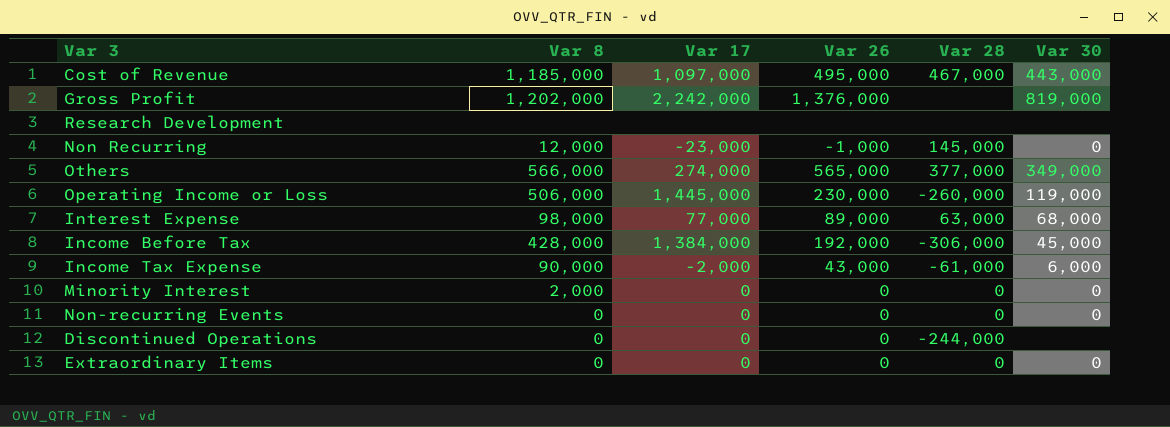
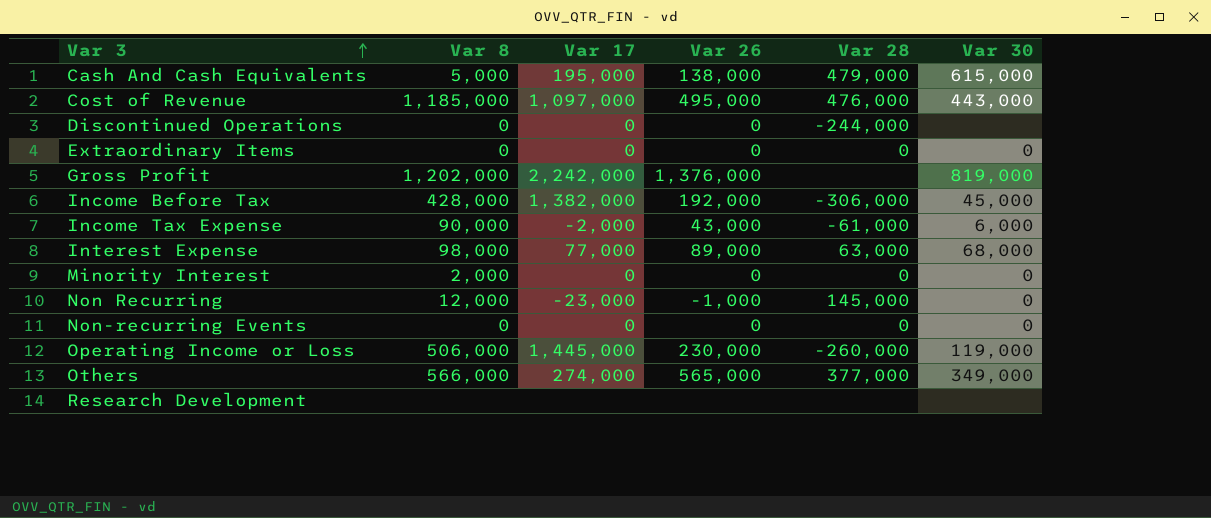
row order: none -> Var 3 ascending
row Cash And Cash Equivalents: none -> 5,000 | 195,000 | 138,000 | 479,000 | 615,000
Cost of Revenue | Var 28: 467,000 -> 476,000
Income Before Tax | Var 17: 1,384,000 -> 1,382,000

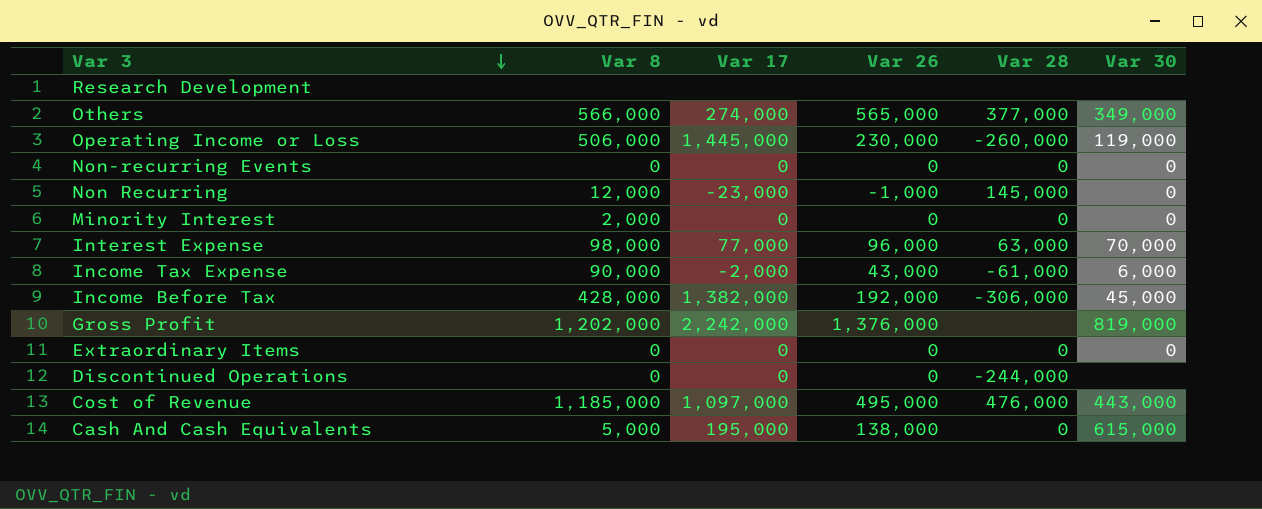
row order: Var 3 ascending -> Var 3 descending
Interest Expense | Var 26: 89,000 -> 96,000
Interest Expense | Var 30: 68,000 -> 70,000
Cash And Cash Equivalents | Var 28: 479,000 -> 0

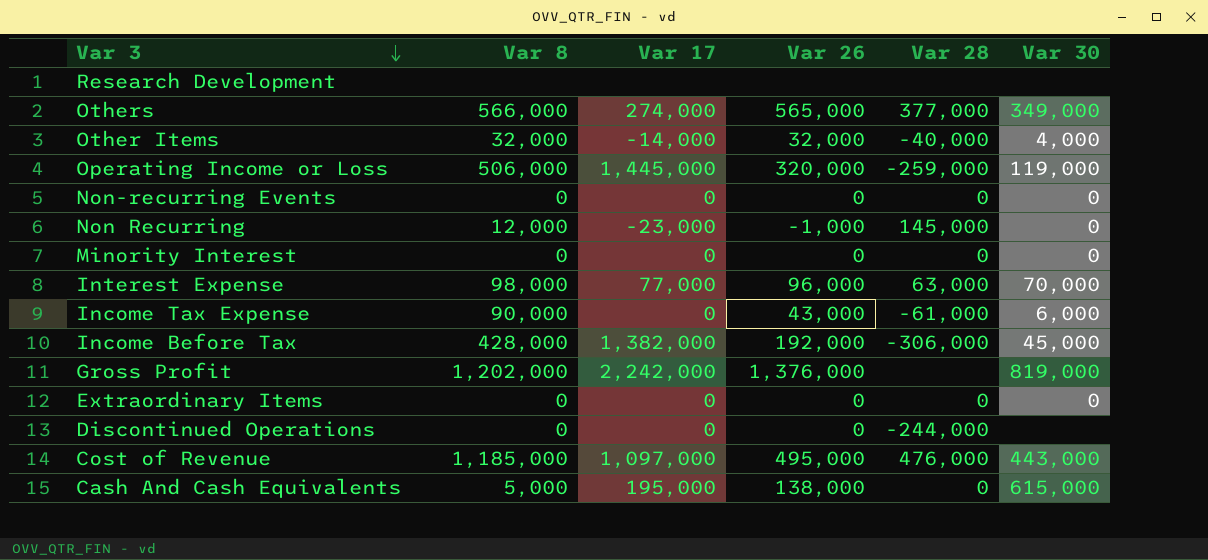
row Other Items: none -> 32,000 | -14,000 | 32,000 | -40,000 | 4,000
Operating Income or Loss | Var 26: 230,000 -> 320,000
Operating Income or Loss | Var 28: -260,000 -> -259,000
Minority Interest | Var 8: 2,000 -> 0
Income Tax Expense | Var 17: -2,000 -> 0

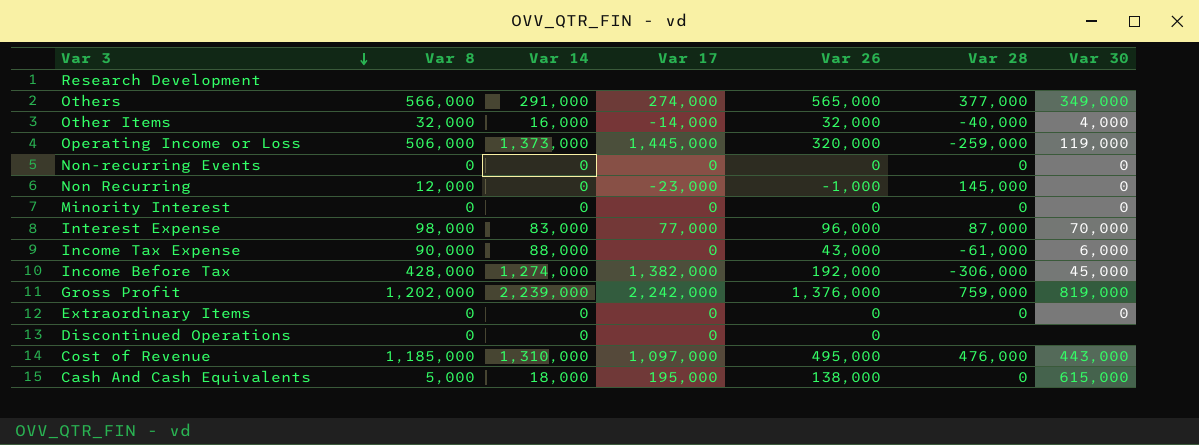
column Var 14 | position: none -> 3
Interest Expense | Var 28: 63,000 -> 87,000
Gross Profit | Var 28: none -> 759,000
Discontinued Operations | Var 28: -244,000 -> none

